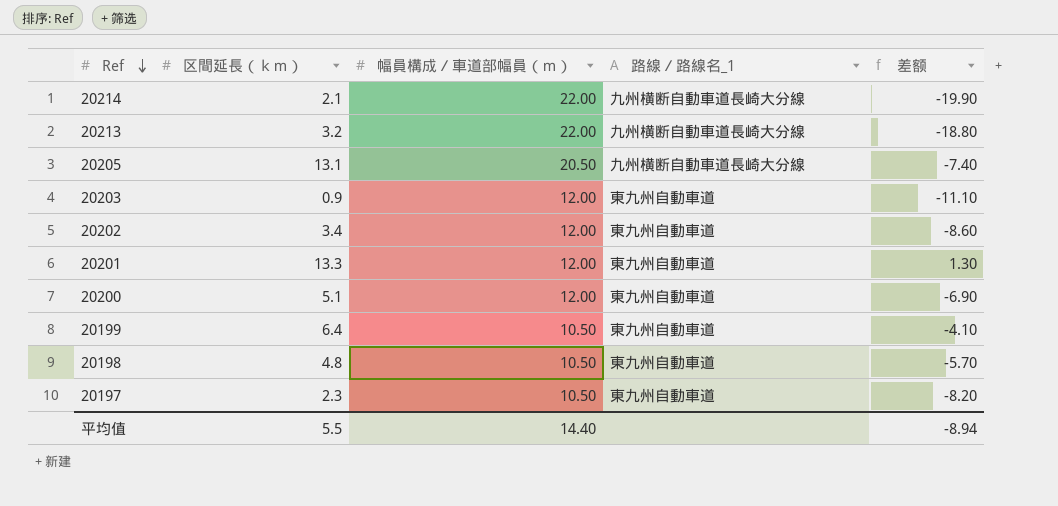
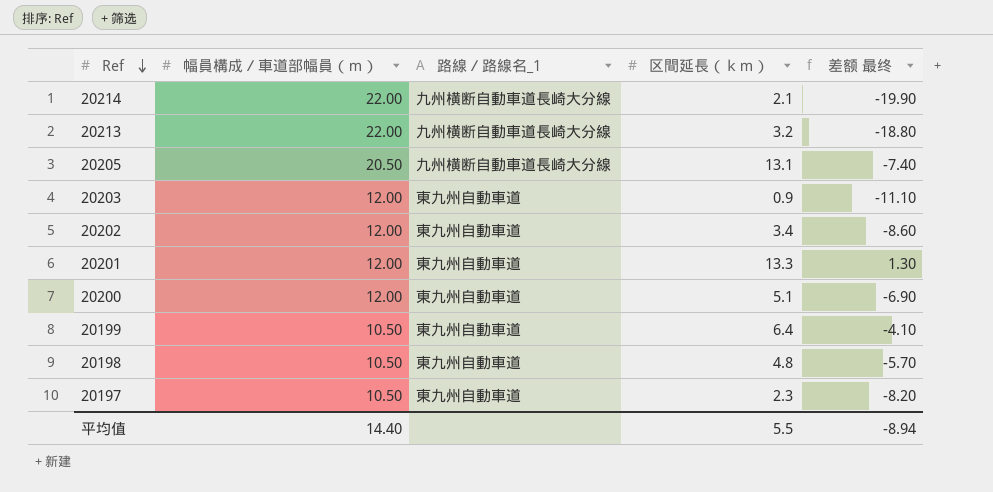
column 区間延長（ｋｍ） | position: 2 -> 4
column name: 差额 -> 差额 最终

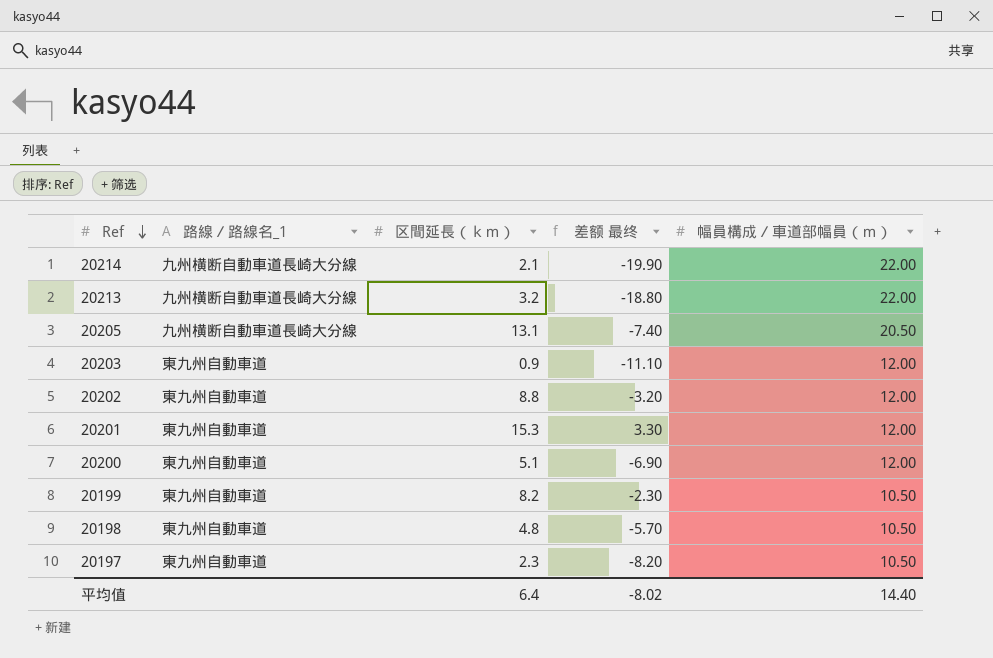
column 幅員構成／車道部幅員（ｍ） | position: 2 -> 5
20202 | 区間延長（ｋｍ）: 3.4 -> 8.8
20202 | 差额 最终: -8.60 -> -3.20
20201 | 区間延長（ｋｍ）: 13.3 -> 15.3
20201 | 差额 最终: 1.30 -> 3.30
20199 | 区間延長（ｋｍ）: 6.4 -> 8.2
20199 | 差额 最终: -4.10 -> -2.30
平均值 | 区間延長（ｋｍ）: 5.5 -> 6.4
平均值 | 差额 最终: -8.94 -> -8.02

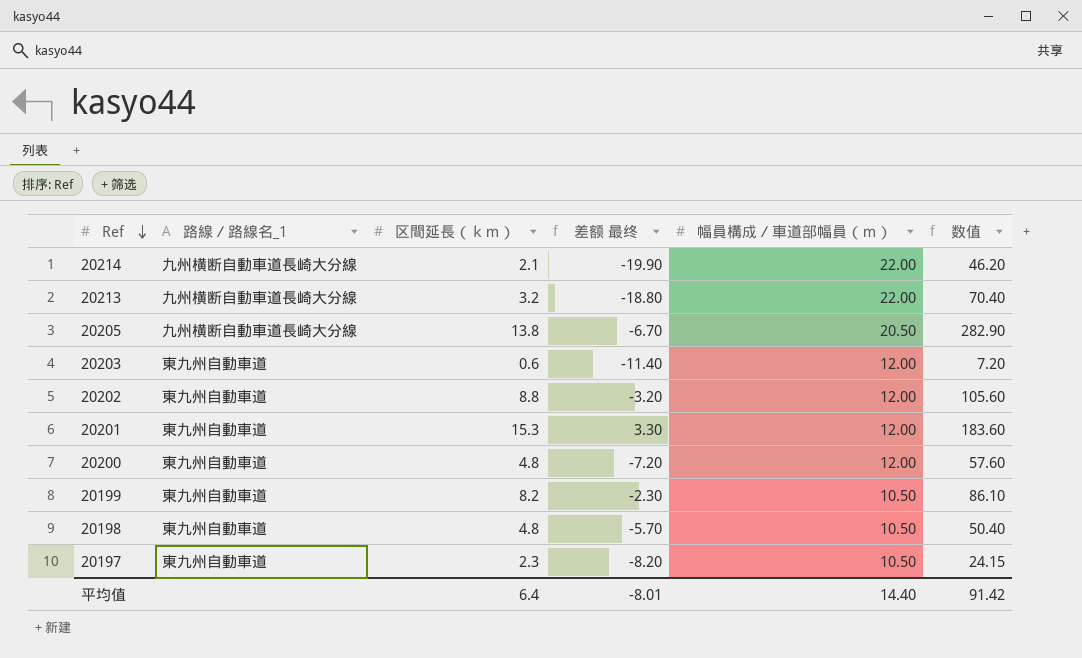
column 数值 | formula: none -> [区間延長（ｋｍ）] * [幅員構成／車道部幅員（ｍ）]
20205 | 区間延長（ｋｍ）: 13.1 -> 13.8
20205 | 差额 最终: -7.40 -> -6.70
20203 | 区間延長（ｋｍ）: 0.9 -> 0.6
20203 | 差额 最终: -11.10 -> -11.40
20200 | 区間延長（ｋｍ）: 5.1 -> 4.8
20200 | 差额 最终: -6.90 -> -7.20
平均值 | 差额 最终: -8.02 -> -8.01

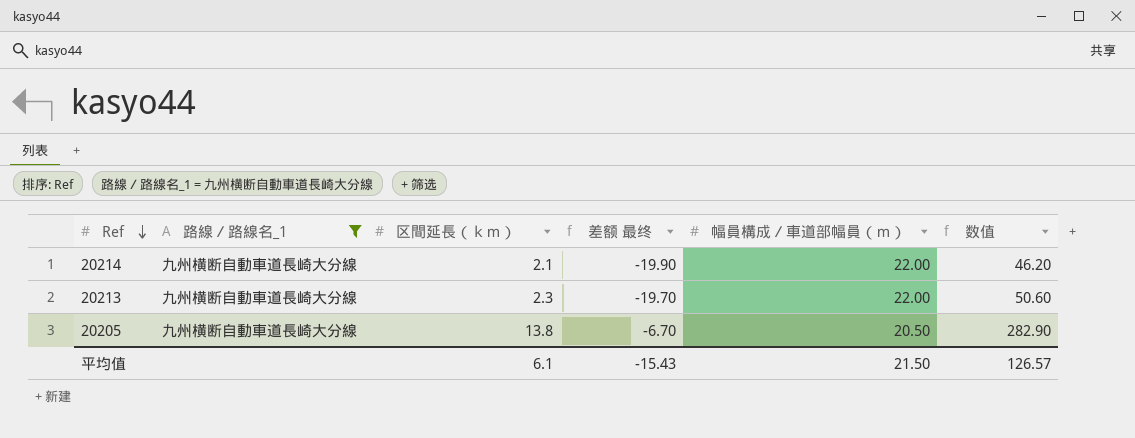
filter: none -> 路線／路線名_1 = 九州横断自動車道長崎大分線
20213 | 区間延長（ｋｍ）: 3.2 -> 2.3
20213 | 差额 最终: -18.80 -> -19.70
20213 | 数值: 70.40 -> 50.60
平均值 | 区間延長（ｋｍ）: 6.4 -> 6.1
平均值 | 差额 最终: -8.01 -> -15.43
平均值 | 幅員構成／車道部幅員（ｍ）: 14.40 -> 21.50
平均值 | 数值: 91.42 -> 126.57

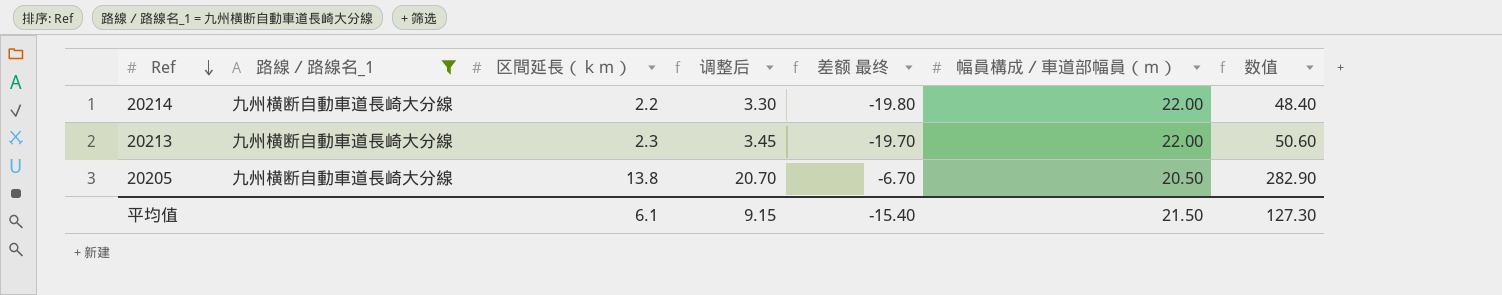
column 调整后 | formula: none -> [区間延長（ｋｍ）] * 1.5
20214 | 区間延長（ｋｍ）: 2.1 -> 2.2
20214 | 差额 最终: -19.90 -> -19.80
20214 | 数值: 46.20 -> 48.40
平均值 | 差额 最终: -15.43 -> -15.40
平均值 | 数值: 126.57 -> 127.30

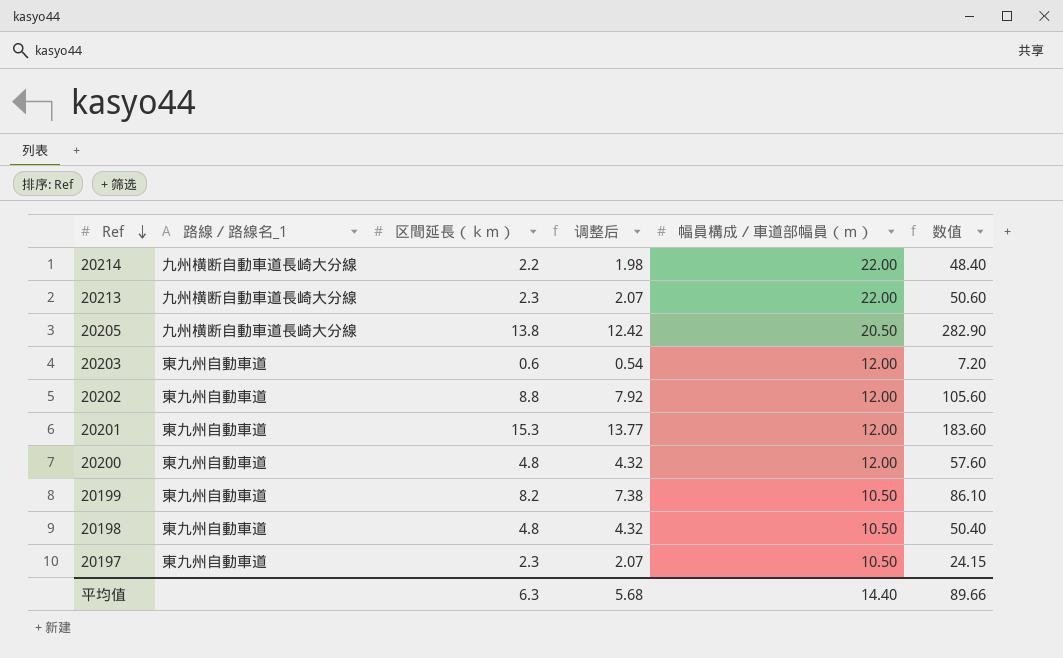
filter: 路線／路線名_1 = 九州横断自動車道長崎大分線 -> none
column 差额 最终 | formula: [区間延長（ｋｍ）] - [幅員構成／車道部幅員（ｍ）] -> none
column 调整后 | formula: [区間延長（ｋｍ）] * 1.5 -> [区間延長（ｋｍ）] * 0.9
平均值 | 区間延長（ｋｍ）: 6.1 -> 6.3
平均值 | 调整后: 9.15 -> 5.68
平均值 | 幅員構成／車道部幅員（ｍ）: 21.50 -> 14.40
平均值 | 数值: 127.30 -> 89.66

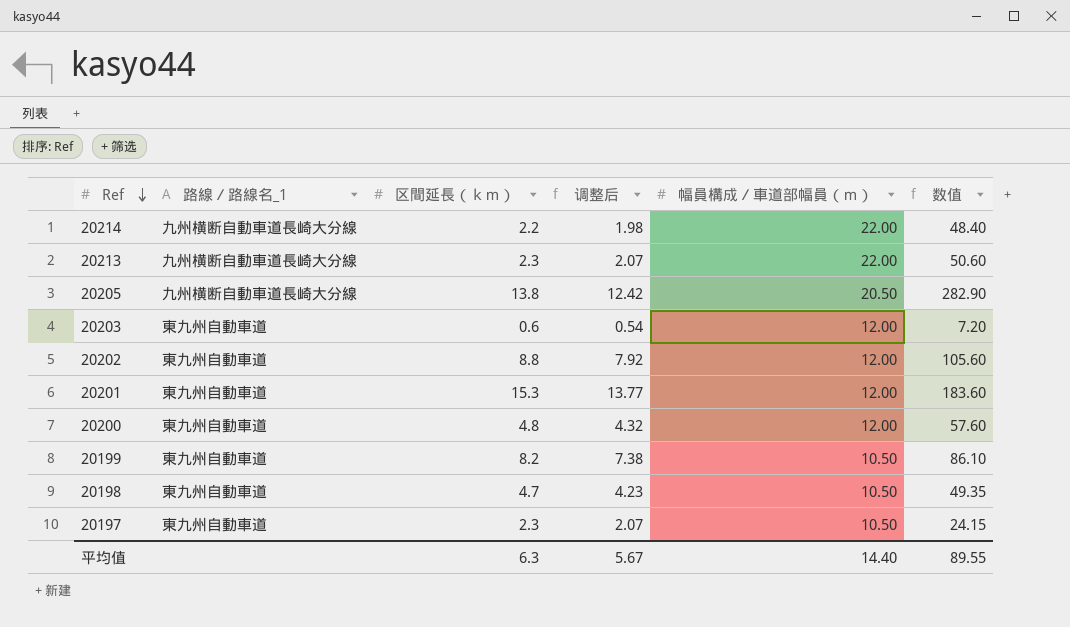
20198 | 区間延長（ｋｍ）: 4.8 -> 4.7
20198 | 调整后: 4.32 -> 4.23
20198 | 数值: 50.40 -> 49.35
平均值 | 调整后: 5.68 -> 5.67
平均值 | 数值: 89.66 -> 89.55

